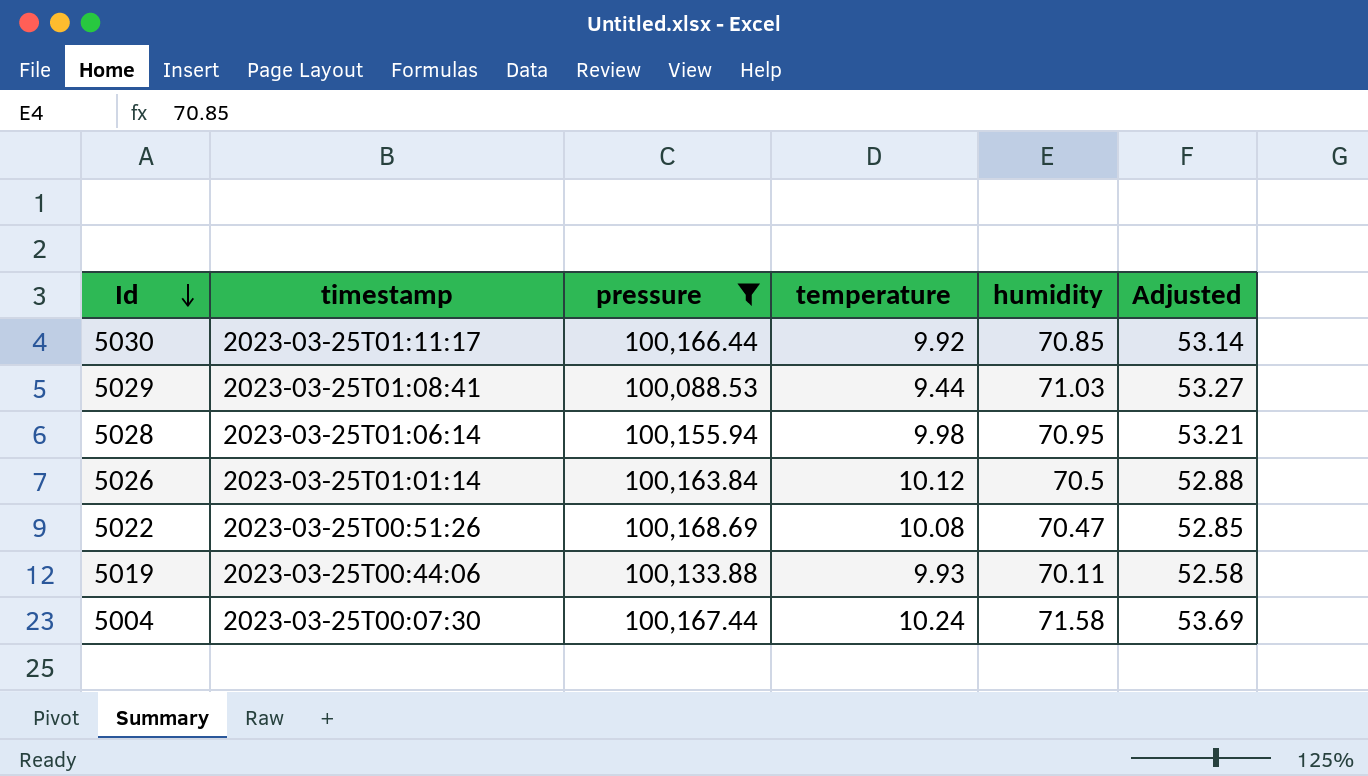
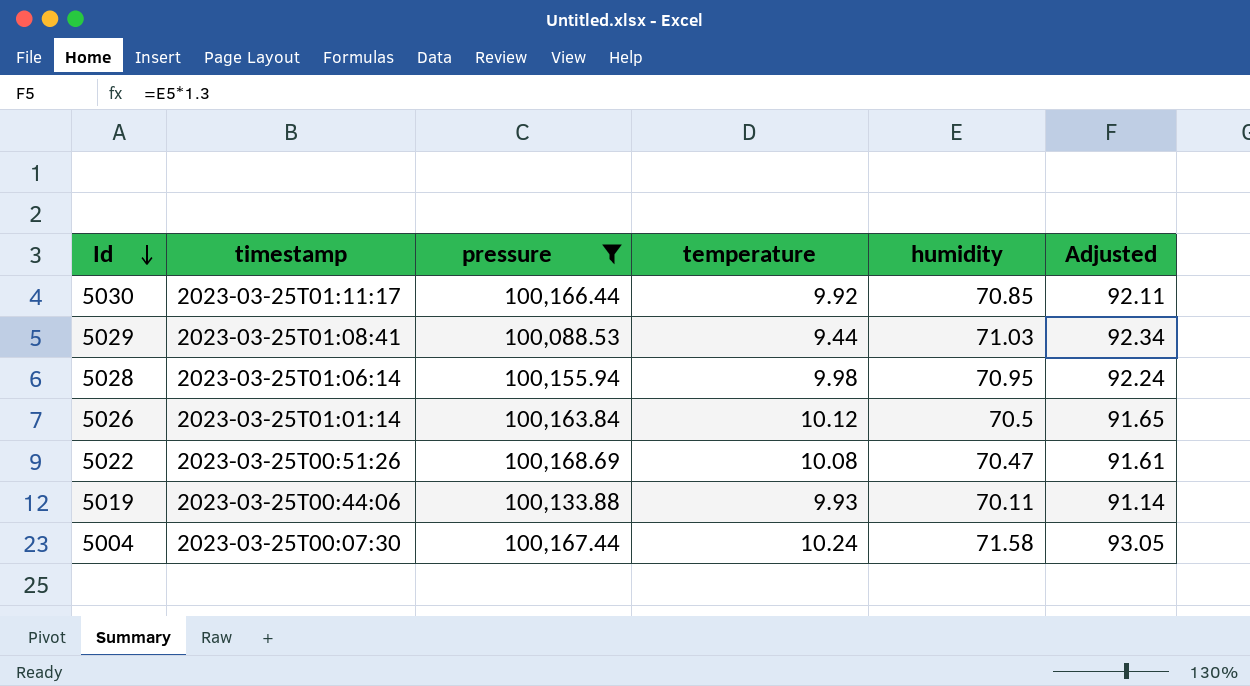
column Adjusted | formula: [humidity] * 0.75 -> [humidity] * 1.3

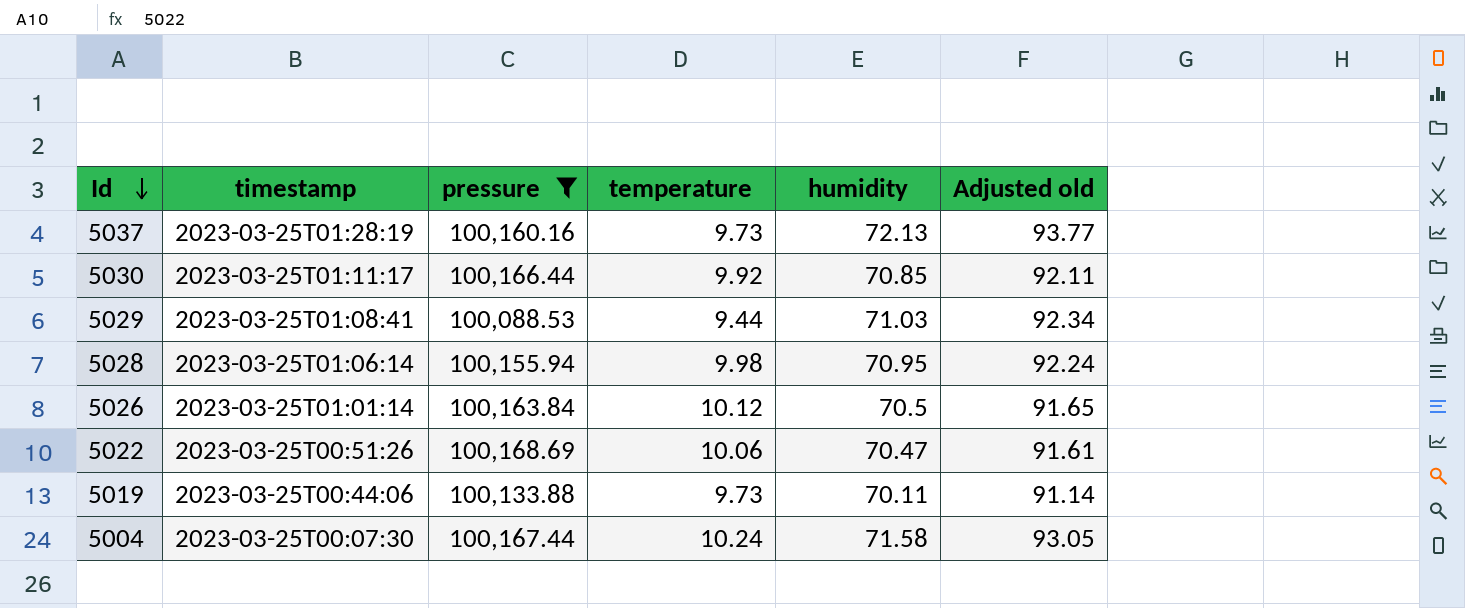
column name: Adjusted -> Adjusted old
row 5037: none -> 2023-03-25T01:28:19 | 100,160.16 | 9.73 | 72.13 | 93.77
5022 | temperature: 10.08 -> 10.06
5019 | temperature: 9.93 -> 9.73

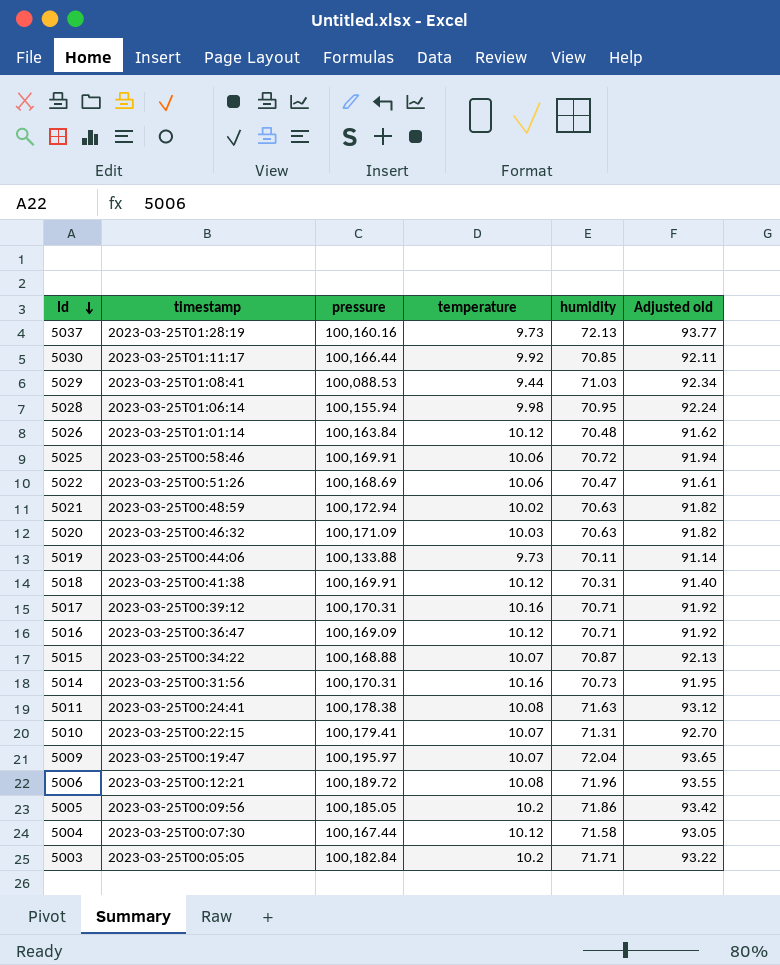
filter: pressure <= 100,168.69 -> none
5026 | humidity: 70.5 -> 70.48
5026 | Adjusted old: 91.65 -> 91.62
5004 | temperature: 10.24 -> 10.12

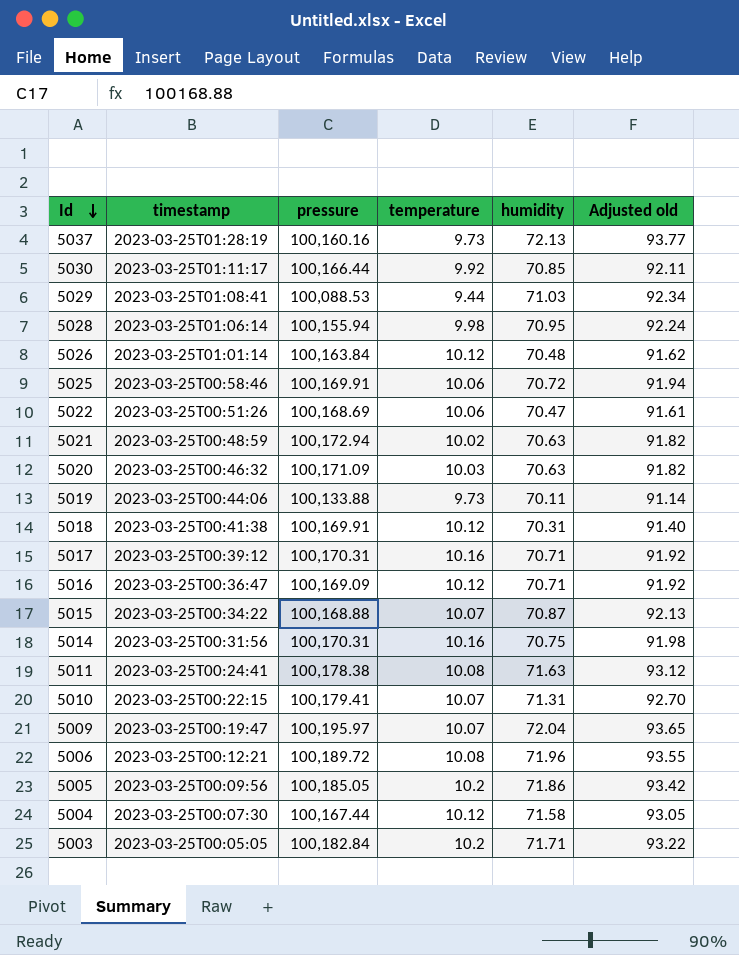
5014 | humidity: 70.73 -> 70.75
5014 | Adjusted old: 91.95 -> 91.98

